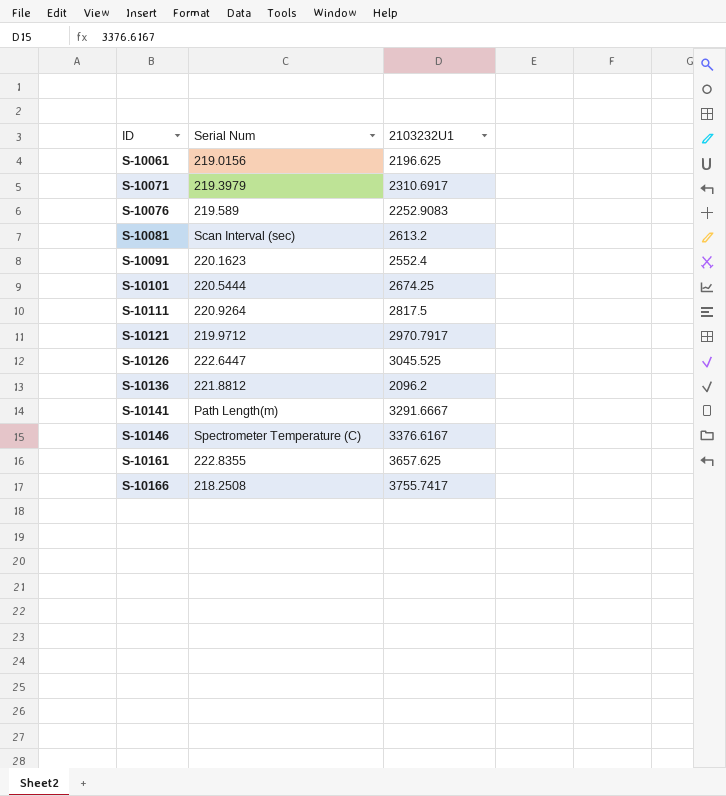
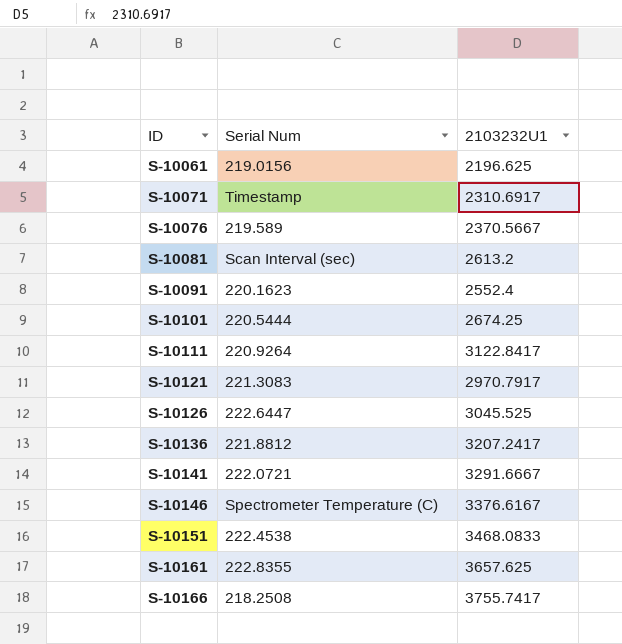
S-10071 | Serial Num: 219.3979 -> Timestamp
S-10076 | 2103232U1: 2252.9083 -> 2370.5667
S-10111 | 2103232U1: 2817.5 -> 3122.8417
S-10121 | Serial Num: 219.9712 -> 221.3083
S-10136 | 2103232U1: 2096.2 -> 3207.2417
S-10141 | Serial Num: Path Length(m) -> 222.0721
row S-10151: none -> 222.4538 | 3468.0833

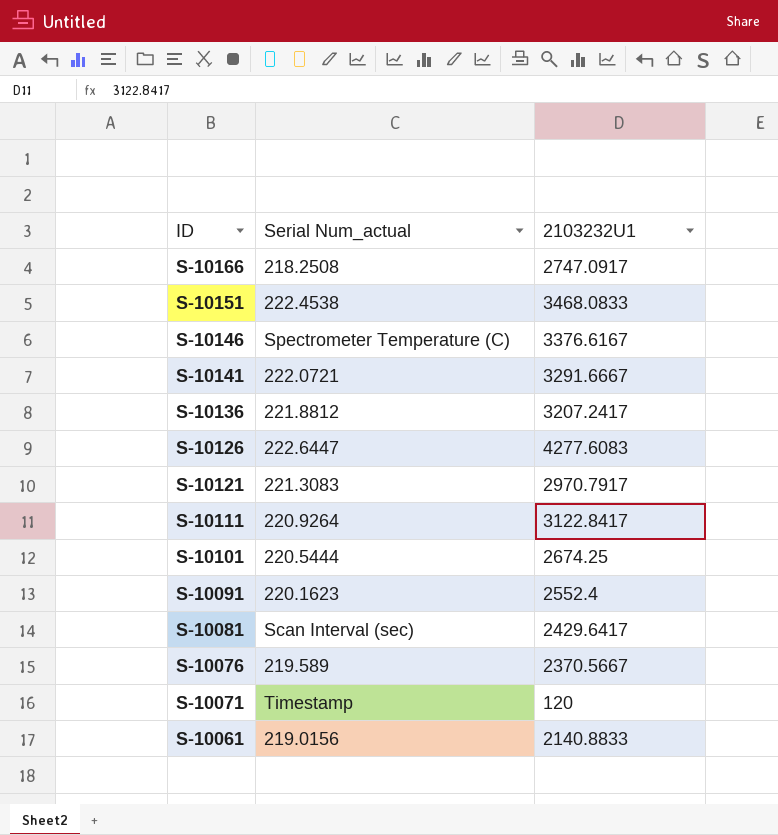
row order: ID ascending -> ID descending
column name: Serial Num -> Serial Num_actual
row S-10161: 222.8355 | 3657.625 -> none
S-10166 | 2103232U1: 3755.7417 -> 2747.0917
S-10126 | 2103232U1: 3045.525 -> 4277.6083
S-10081 | 2103232U1: 2613.2 -> 2429.6417
S-10071 | 2103232U1: 2310.6917 -> 120
S-10061 | 2103232U1: 2196.625 -> 2140.8833

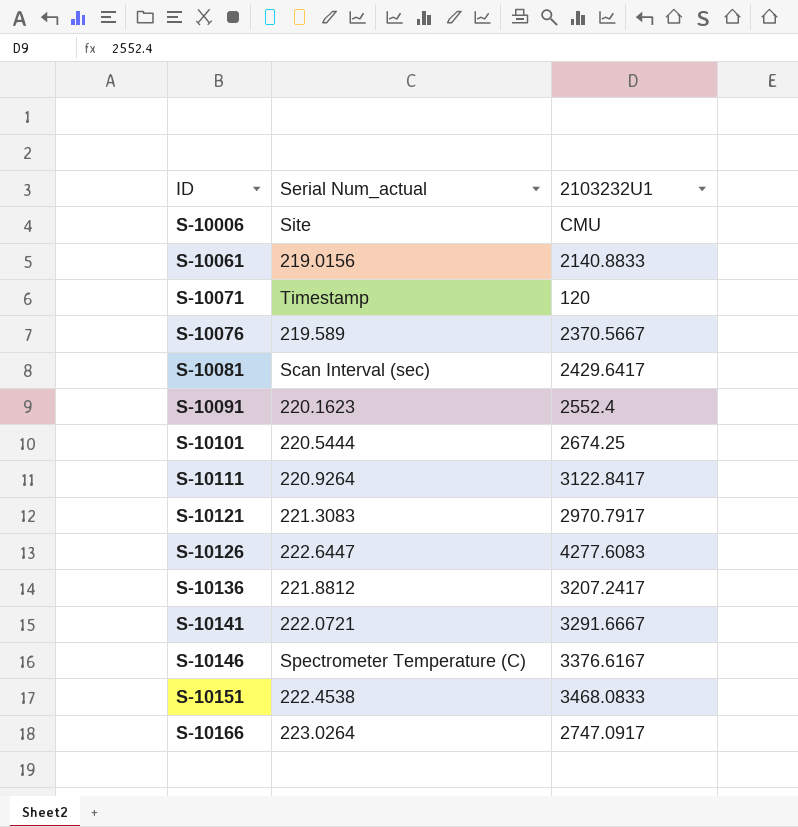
row order: ID descending -> ID ascending
row S-10006: none -> Site | CMU
S-10166 | Serial Num_actual: 218.2508 -> 223.0264

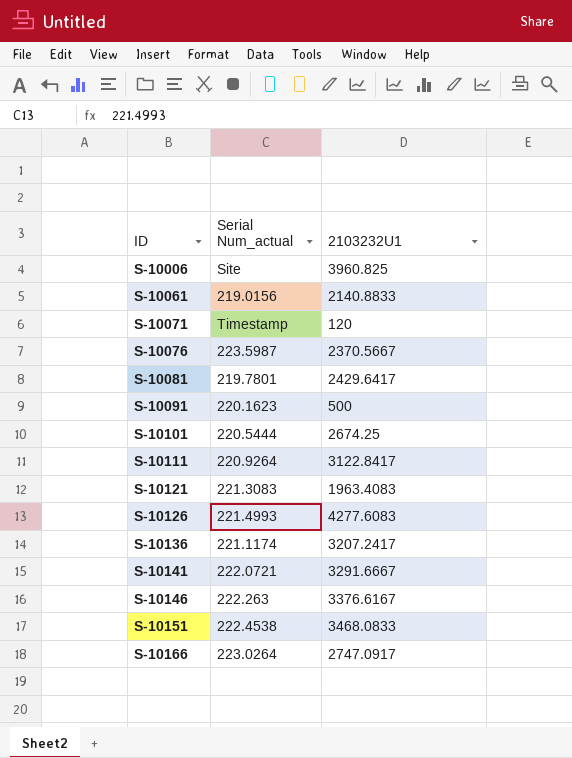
S-10006 | 2103232U1: CMU -> 3960.825
S-10076 | Serial Num_actual: 219.589 -> 223.5987
S-10081 | Serial Num_actual: Scan Interval (sec) -> 219.7801
S-10091 | 2103232U1: 2552.4 -> 500
S-10121 | 2103232U1: 2970.7917 -> 1963.4083
S-10126 | Serial Num_actual: 222.6447 -> 221.4993
S-10136 | Serial Num_actual: 221.8812 -> 221.1174
S-10146 | Serial Num_actual: Spectrometer Temperature (C) -> 222.263

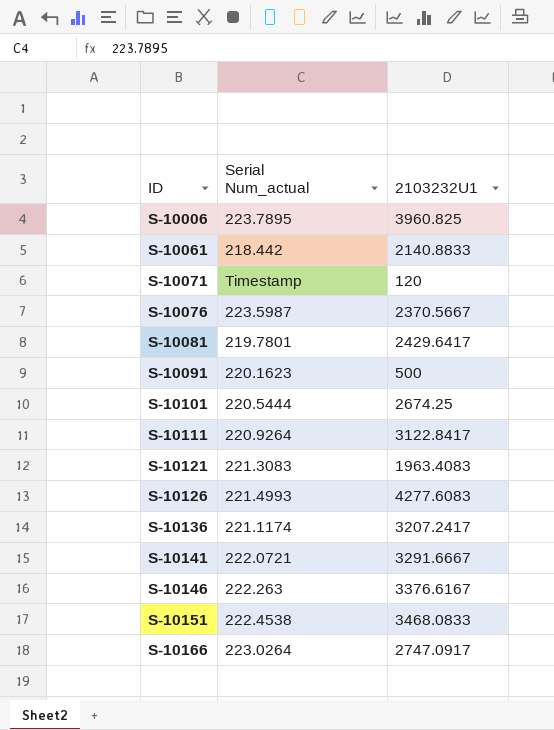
S-10006 | Serial Num_actual: Site -> 223.7895
S-10061 | Serial Num_actual: 219.0156 -> 218.442

